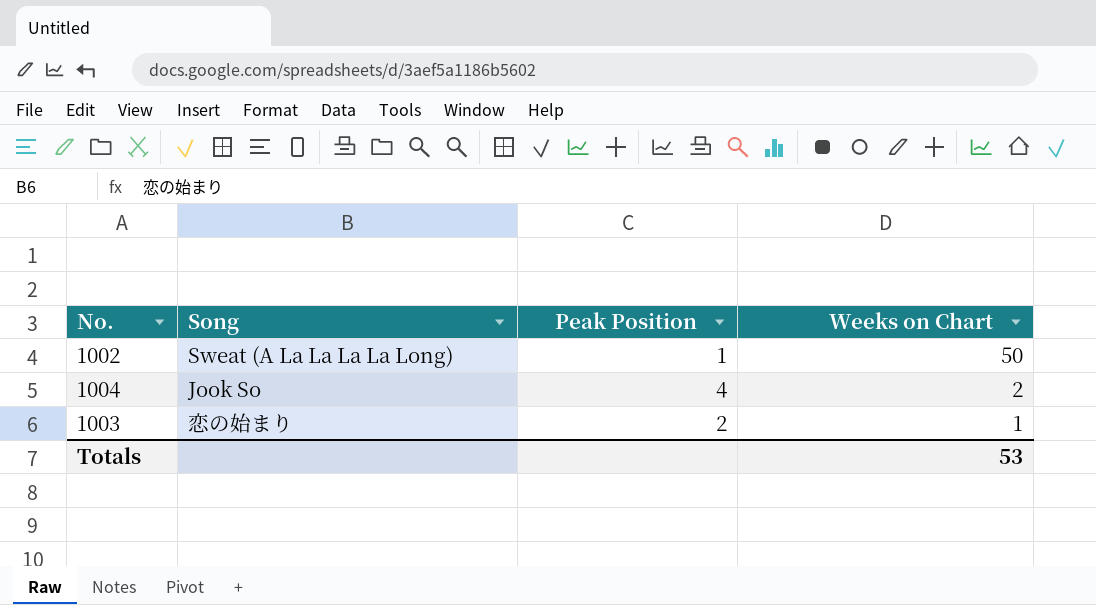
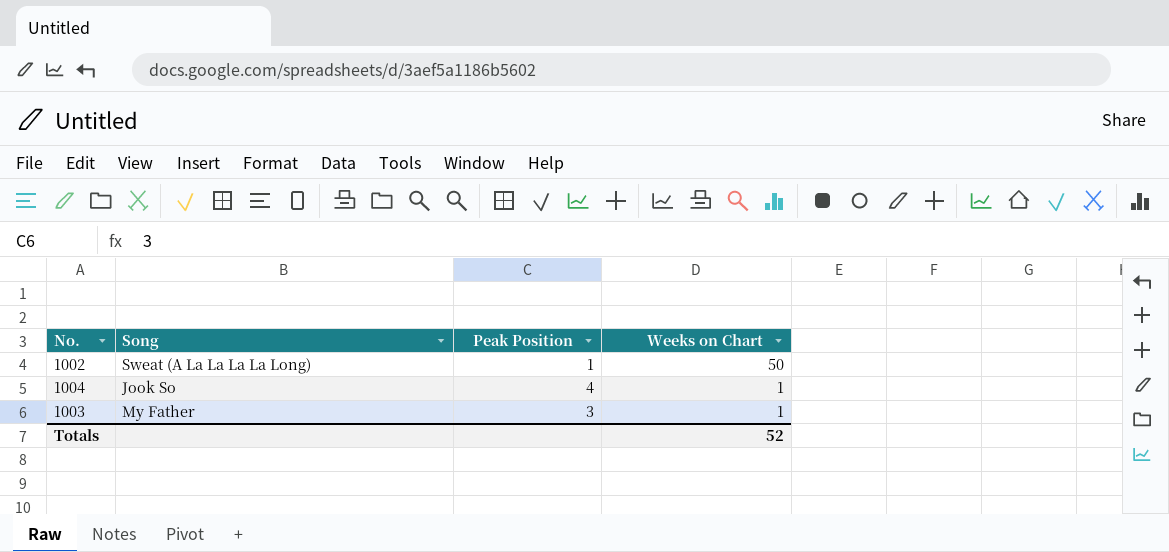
1004 | Weeks on Chart: 2 -> 1
1003 | Song: 恋の始まり -> My Father
1003 | Peak Position: 2 -> 3
Totals | Weeks on Chart: 53 -> 52

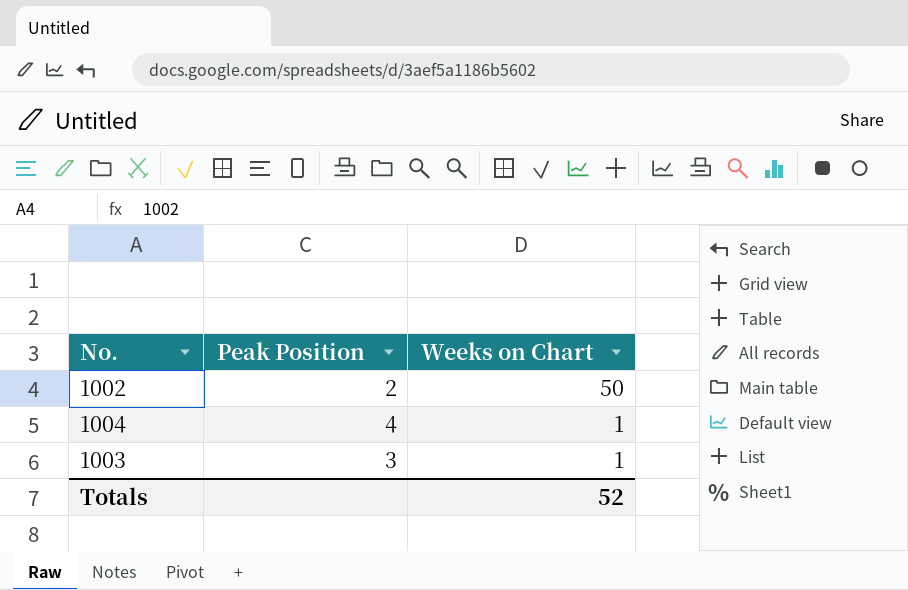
column Song | position: 2 -> none
1002 | Peak Position: 1 -> 2

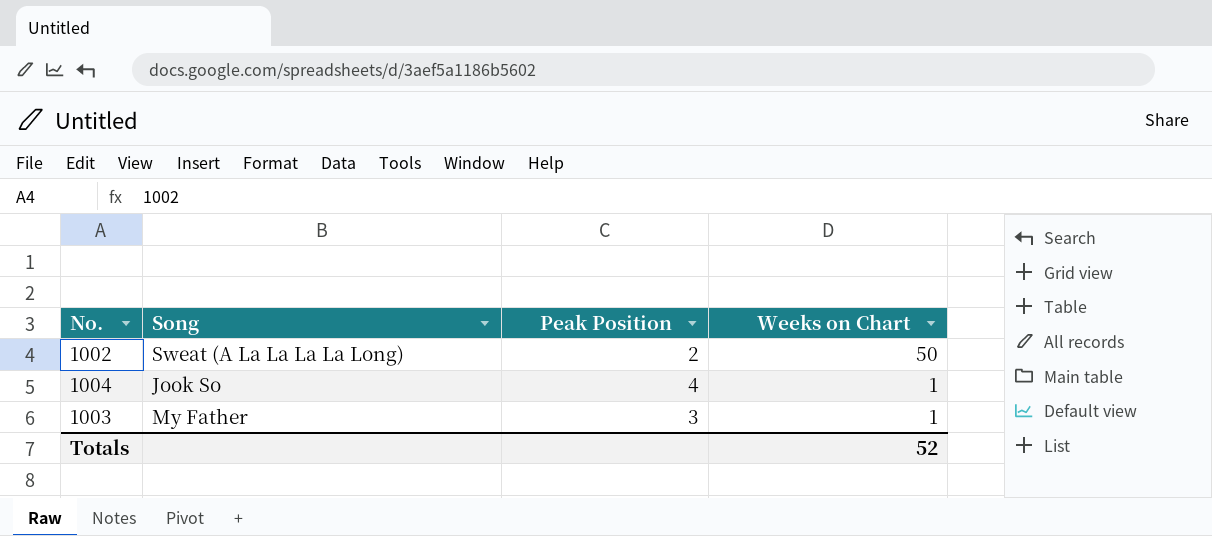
column Song | position: none -> 2

